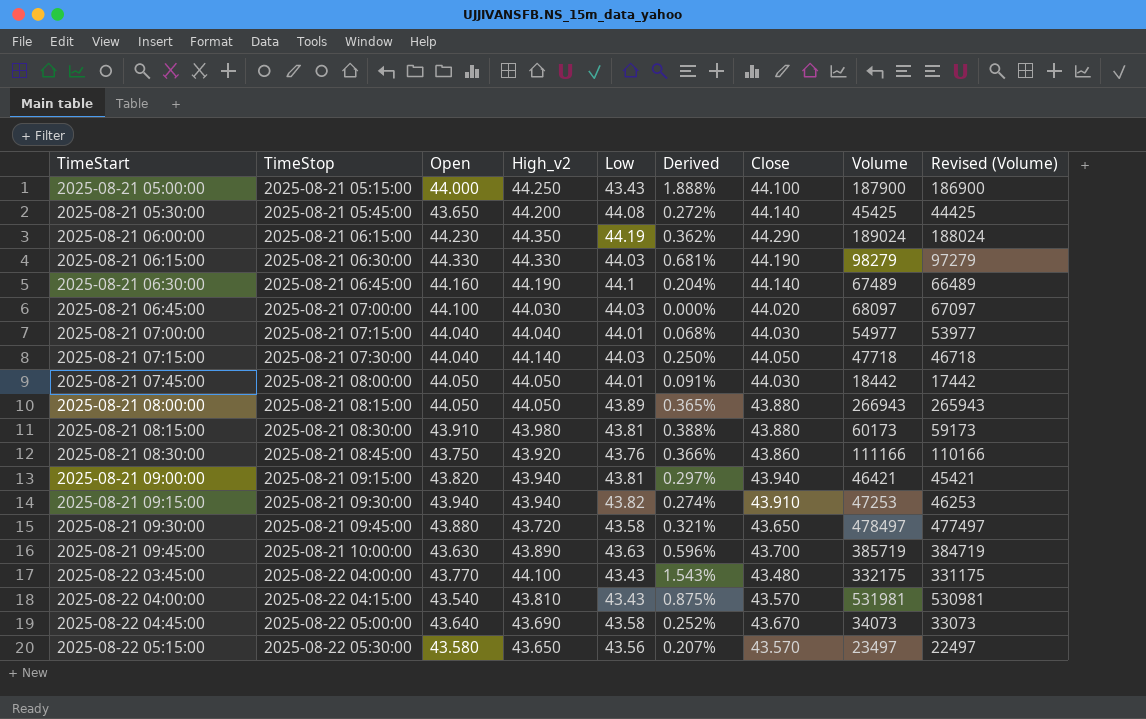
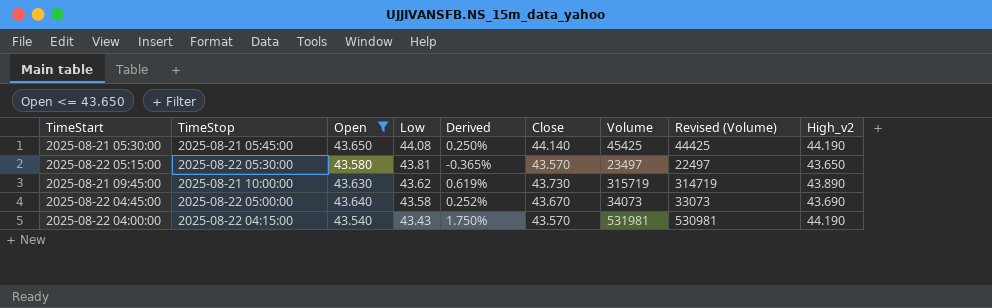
filter: none -> Open <= 43.650
row order: TimeStart ascending -> Low descending
column High_v2 | position: 4 -> 9
2025-08-21 05:30:00 | Derived: 0.272% -> 0.250%
2025-08-21 05:30:00 | High_v2: 44.200 -> 44.190
2025-08-22 05:15:00 | Low: 43.56 -> 43.81
2025-08-22 05:15:00 | Derived: 0.207% -> -0.365%
2025-08-21 09:45:00 | Low: 43.63 -> 43.62
2025-08-21 09:45:00 | Derived: 0.596% -> 0.619%
2025-08-21 09:45:00 | Close: 43.700 -> 43.730
2025-08-21 09:45:00 | Volume: 385719 -> 315719
2025-08-21 09:45:00 | Revised (Volume): 384719 -> 314719
2025-08-22 04:00:00 | Derived: 0.875% -> 1.750%
2025-08-22 04:00:00 | High_v2: 43.810 -> 44.190

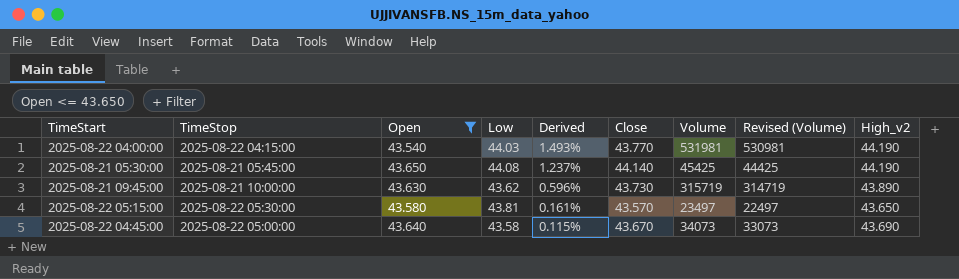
row order: Low descending -> Derived descending
column Derived | formula: ([High_v2] - [Low]) / [Low] -> ([High_v2] - [Open]) / [Open]
2025-08-22 04:00:00 | Low: 43.43 -> 44.03
2025-08-22 04:00:00 | Close: 43.570 -> 43.770

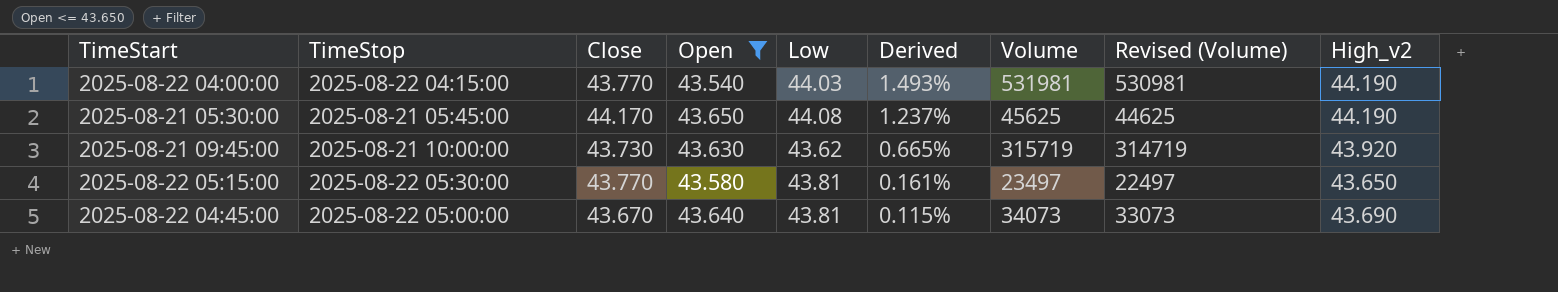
column Close | position: 6 -> 3
2025-08-21 05:30:00 | Close: 44.140 -> 44.170
2025-08-21 05:30:00 | Volume: 45425 -> 45625
2025-08-21 05:30:00 | Revised (Volume): 44425 -> 44625
2025-08-21 09:45:00 | Derived: 0.596% -> 0.665%
2025-08-21 09:45:00 | High_v2: 43.890 -> 43.920
2025-08-22 05:15:00 | Close: 43.570 -> 43.770
2025-08-22 04:45:00 | Low: 43.58 -> 43.81

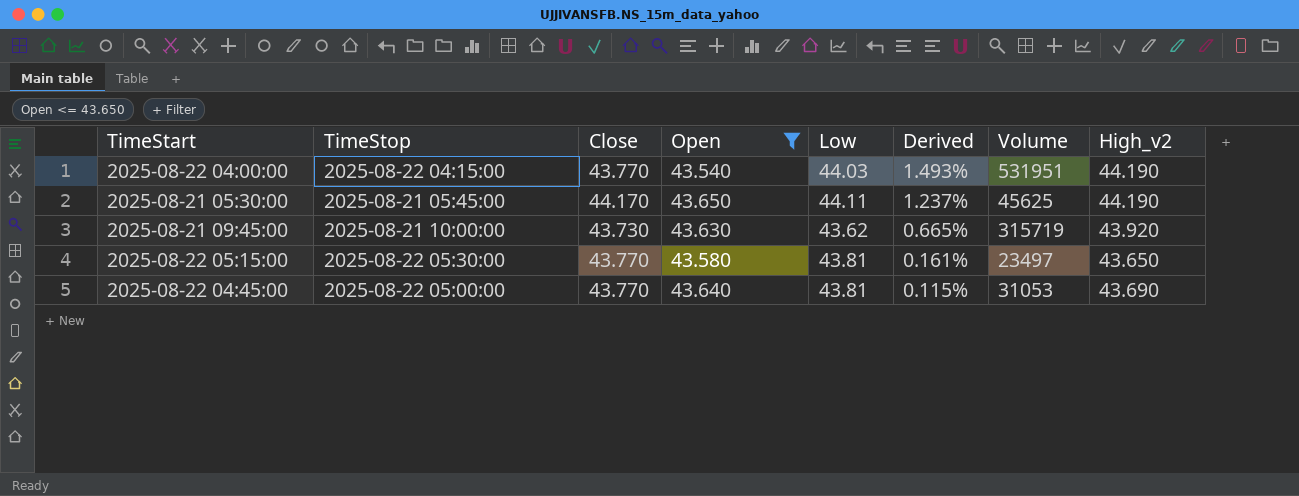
column Revised (Volume) | formula: [Volume] - 1000 -> none
2025-08-22 04:00:00 | Volume: 531981 -> 531951
2025-08-21 05:30:00 | Low: 44.08 -> 44.11
2025-08-22 04:45:00 | Close: 43.670 -> 43.770
2025-08-22 04:45:00 | Volume: 34073 -> 31053

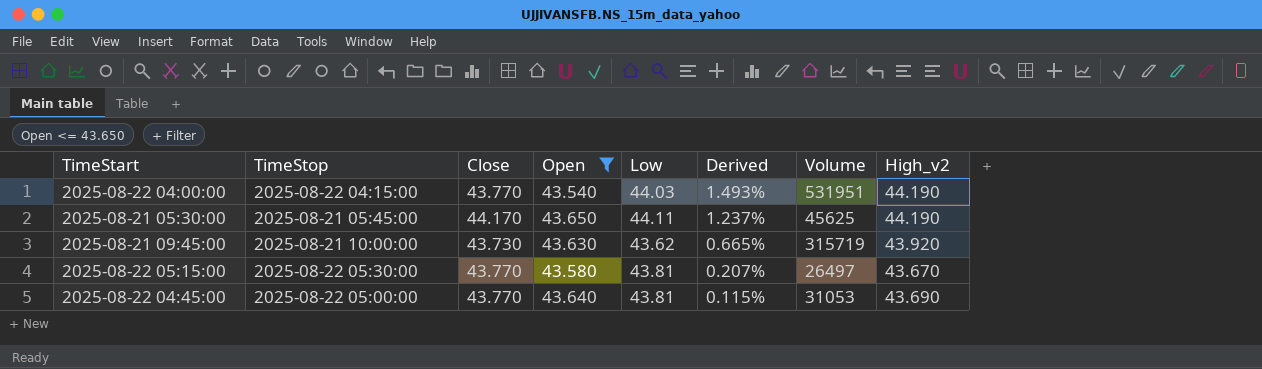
2025-08-22 05:15:00 | Derived: 0.161% -> 0.207%
2025-08-22 05:15:00 | Volume: 23497 -> 26497
2025-08-22 05:15:00 | High_v2: 43.650 -> 43.670

